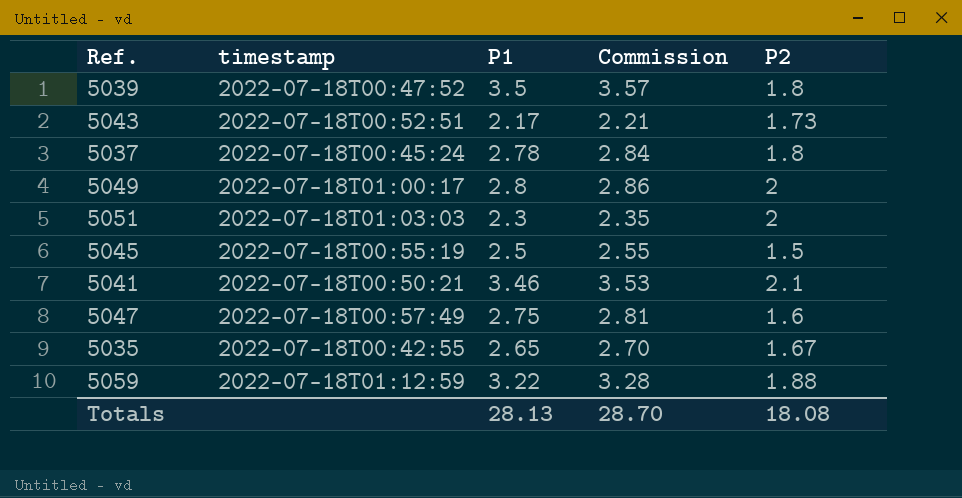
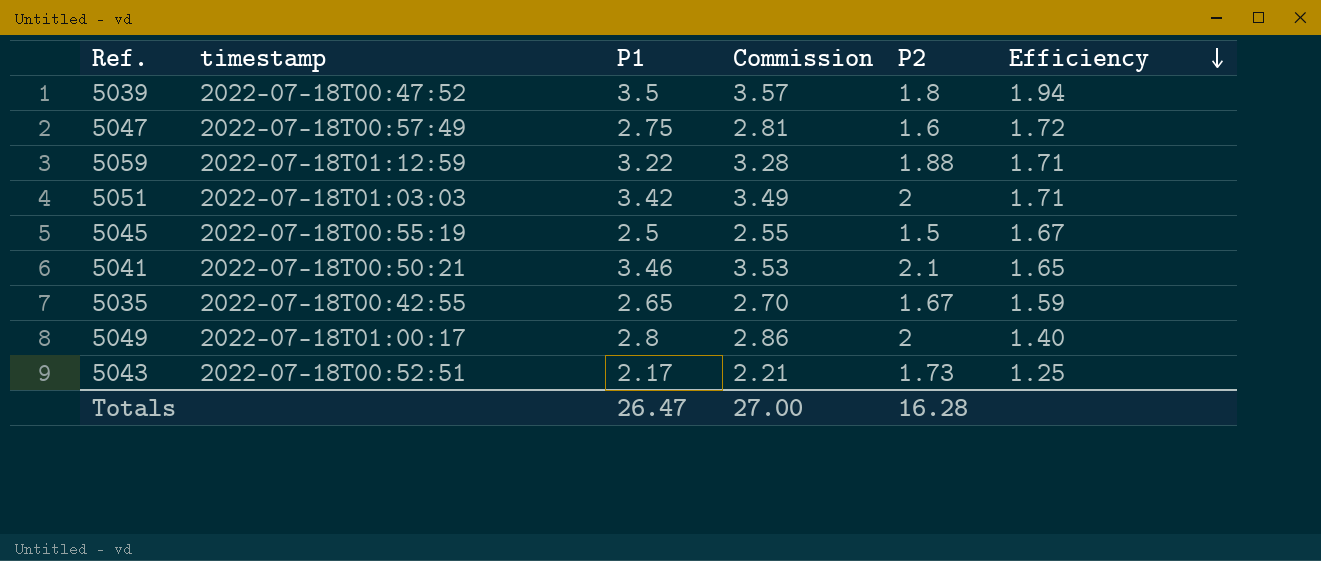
row order: none -> Efficiency descending
column Efficiency | formula: none -> [P1] / [P2]
row 5037: 2022-07-18T00:45:24 | 2.78 | 2.84 | 1.8 -> none
5051 | P1: 2.3 -> 3.42
5051 | Commission: 2.35 -> 3.49
Totals | P1: 28.13 -> 26.47
Totals | Commission: 28.70 -> 27.00
Totals | P2: 18.08 -> 16.28

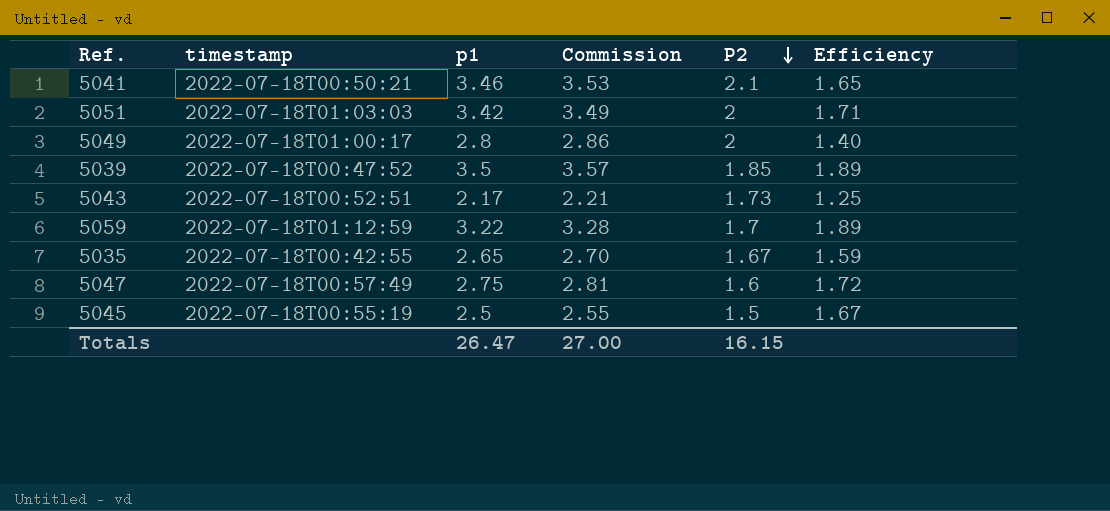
row order: Efficiency descending -> P2 descending
column name: P1 -> p1
5039 | P2: 1.8 -> 1.85
5039 | Efficiency: 1.94 -> 1.89
5059 | P2: 1.88 -> 1.7
5059 | Efficiency: 1.71 -> 1.89
Totals | P2: 16.28 -> 16.15

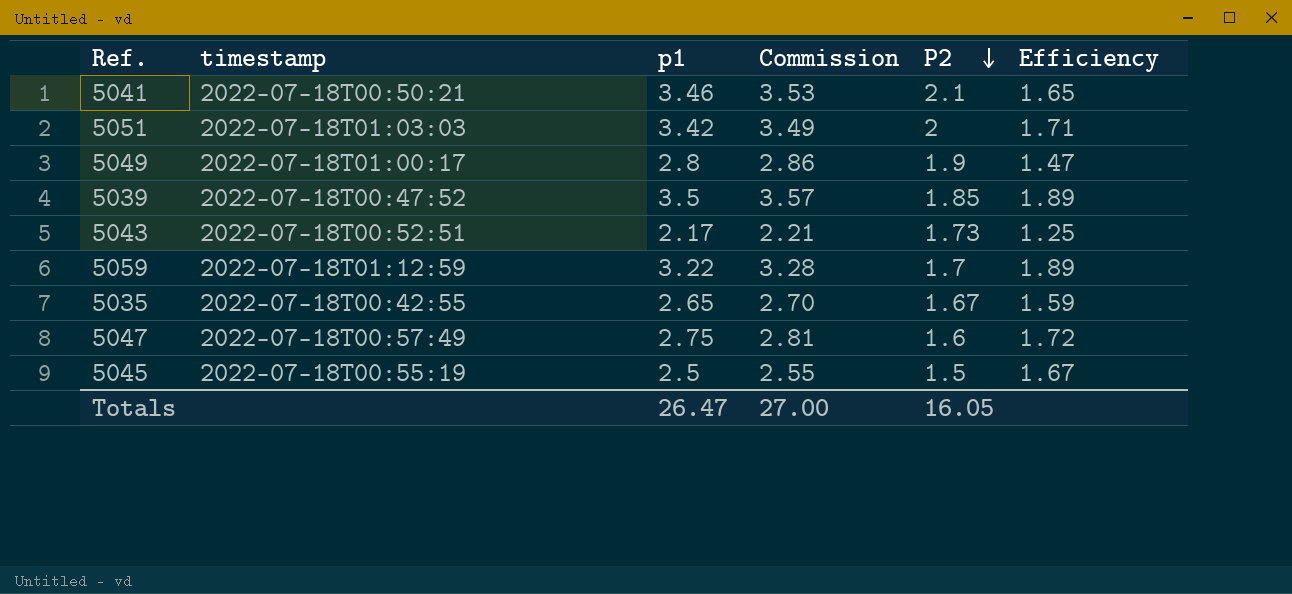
5049 | P2: 2 -> 1.9
5049 | Efficiency: 1.40 -> 1.47
Totals | P2: 16.15 -> 16.05

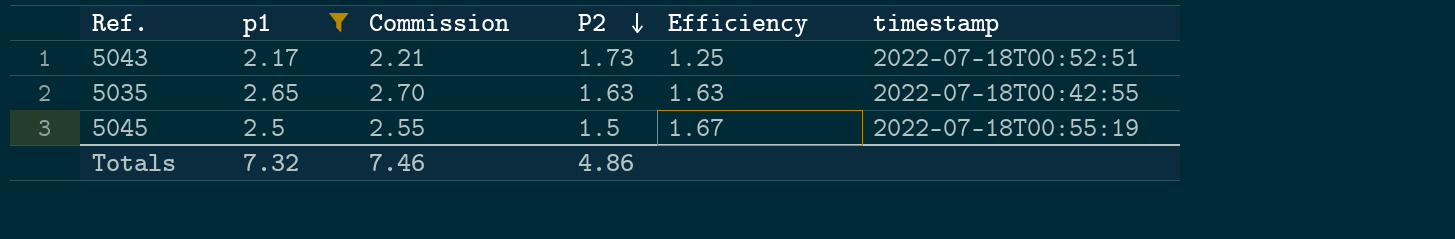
filter: none -> p1 <= 2.65
column timestamp | position: 2 -> 6
5035 | P2: 1.67 -> 1.63
5035 | Efficiency: 1.59 -> 1.63
Totals | p1: 26.47 -> 7.32
Totals | Commission: 27.00 -> 7.46
Totals | P2: 16.05 -> 4.86

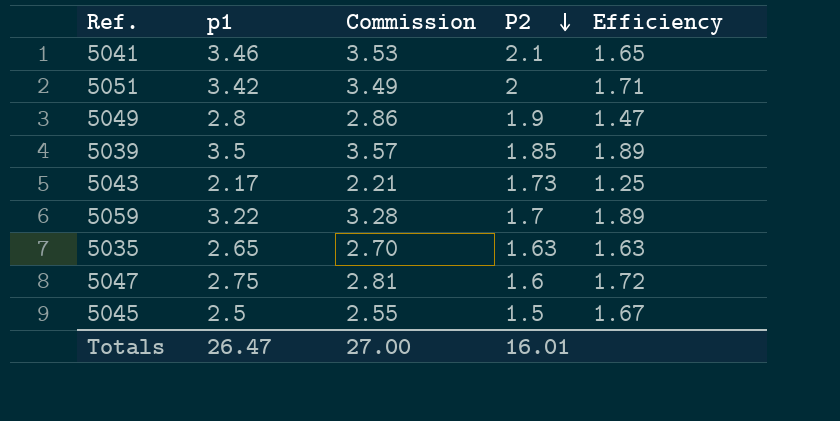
filter: p1 <= 2.65 -> none
column timestamp | position: 6 -> none
Totals | p1: 7.32 -> 26.47
Totals | Commission: 7.46 -> 27.00
Totals | P2: 4.86 -> 16.01

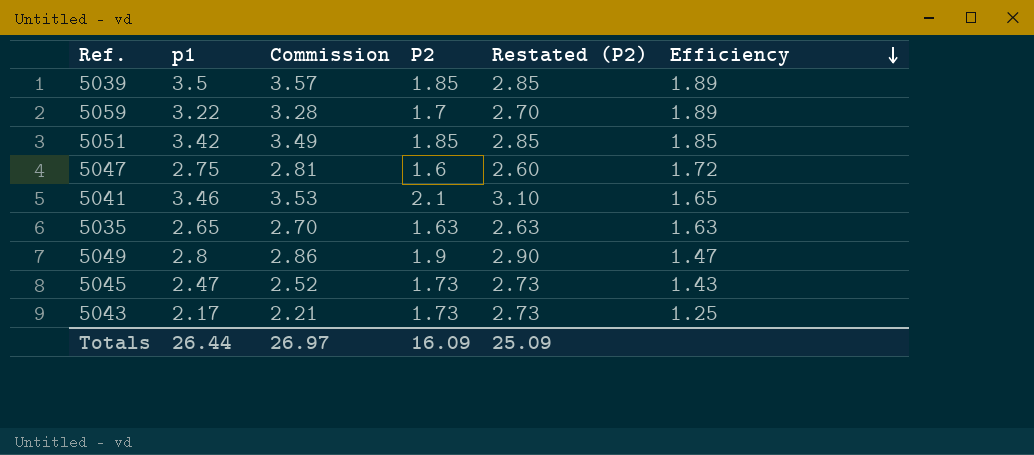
row order: P2 descending -> Efficiency descending
column Restated (P2) | formula: none -> [P2] + 1
5051 | P2: 2 -> 1.85
5051 | Efficiency: 1.71 -> 1.85
5045 | p1: 2.5 -> 2.47
5045 | Commission: 2.55 -> 2.52
5045 | P2: 1.5 -> 1.73
5045 | Efficiency: 1.67 -> 1.43
Totals | p1: 26.47 -> 26.44
Totals | Commission: 27.00 -> 26.97
Totals | P2: 16.01 -> 16.09

